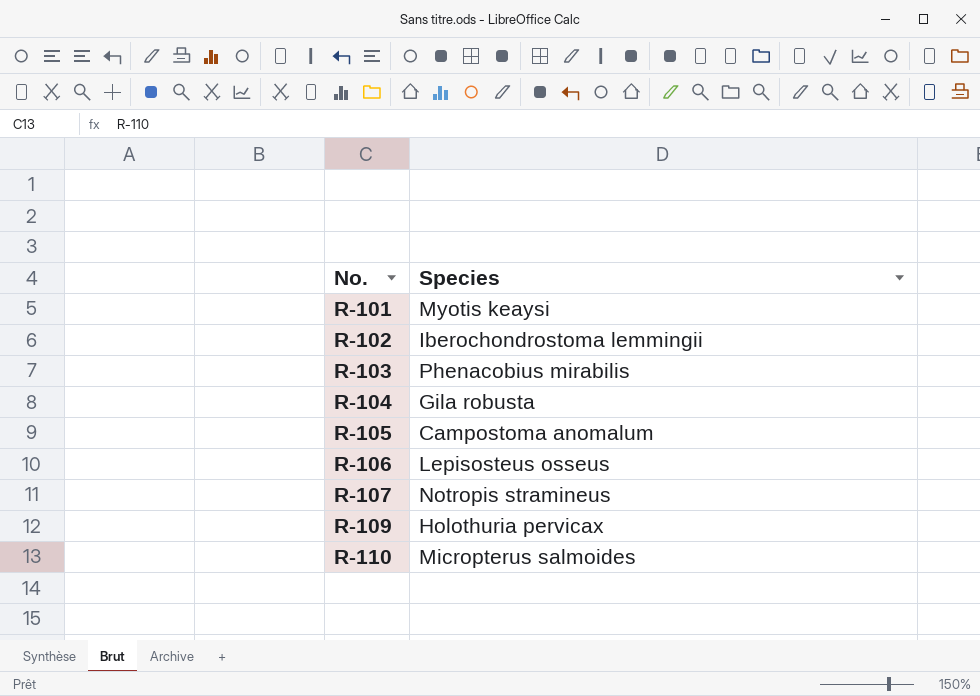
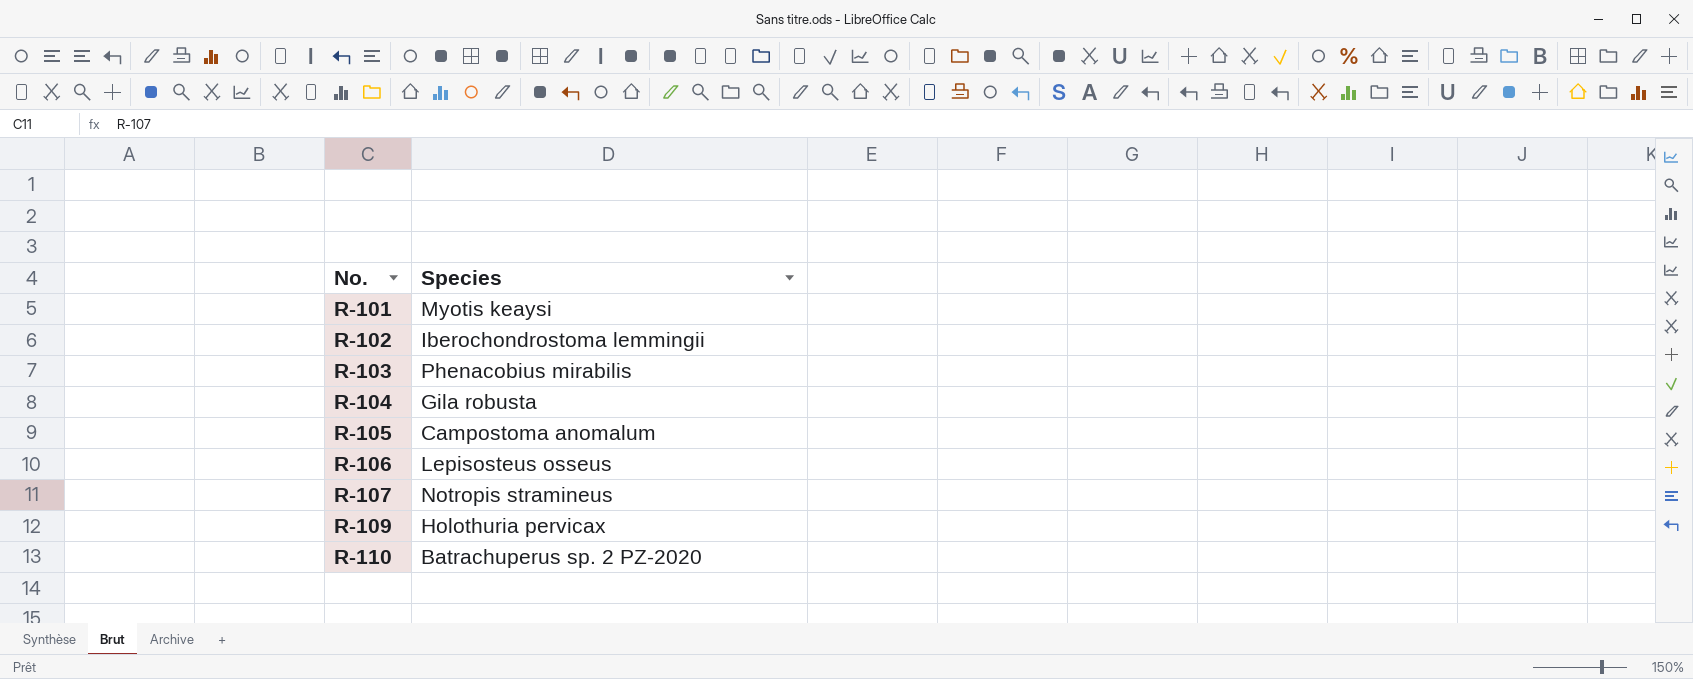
R-110 | Species: Micropterus salmoides -> Batrachuperus sp. 2 PZ-2020

